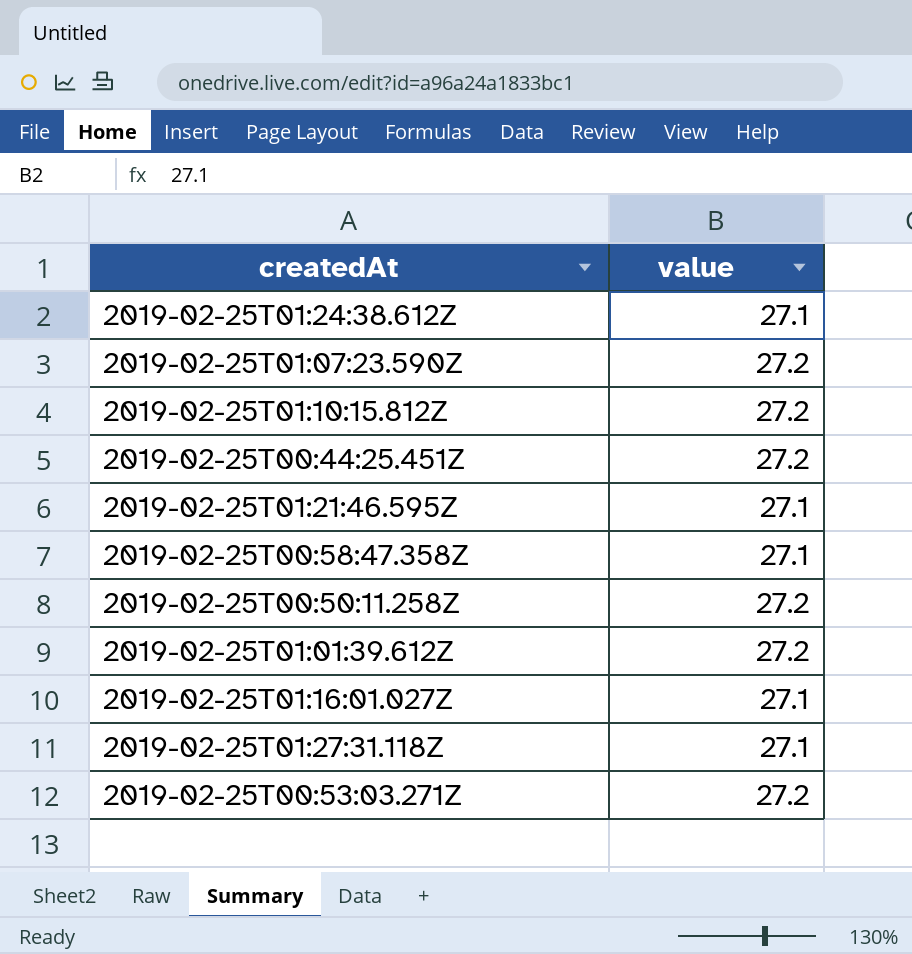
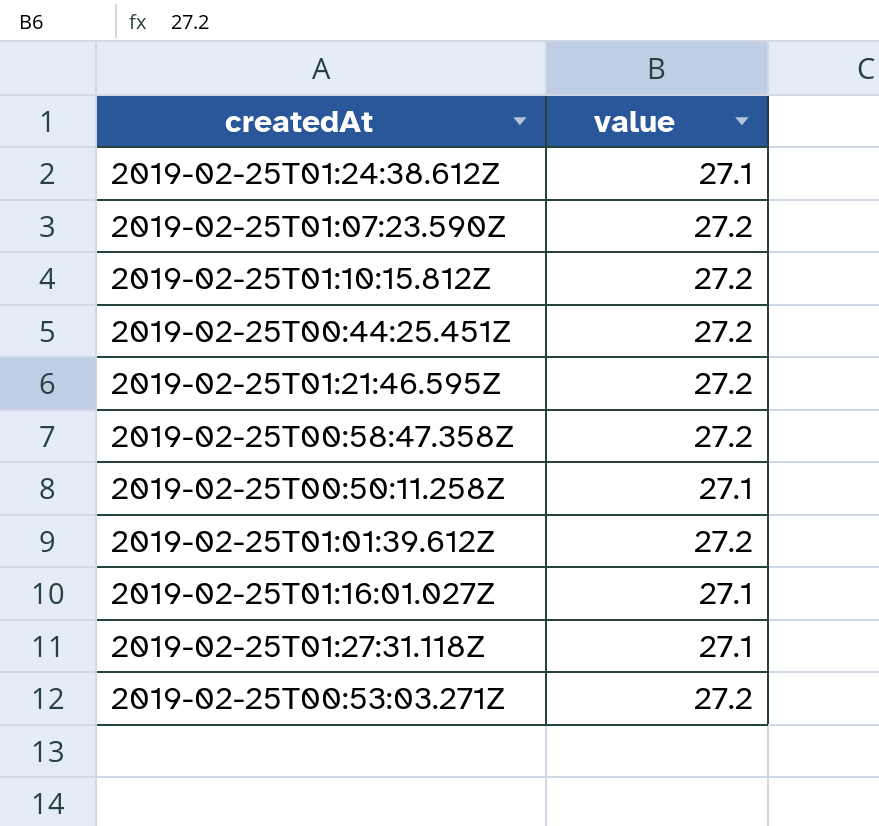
2019-02-25T01:21:46.595Z | value: 27.1 -> 27.2
2019-02-25T00:58:47.358Z | value: 27.1 -> 27.2
2019-02-25T00:50:11.258Z | value: 27.2 -> 27.1

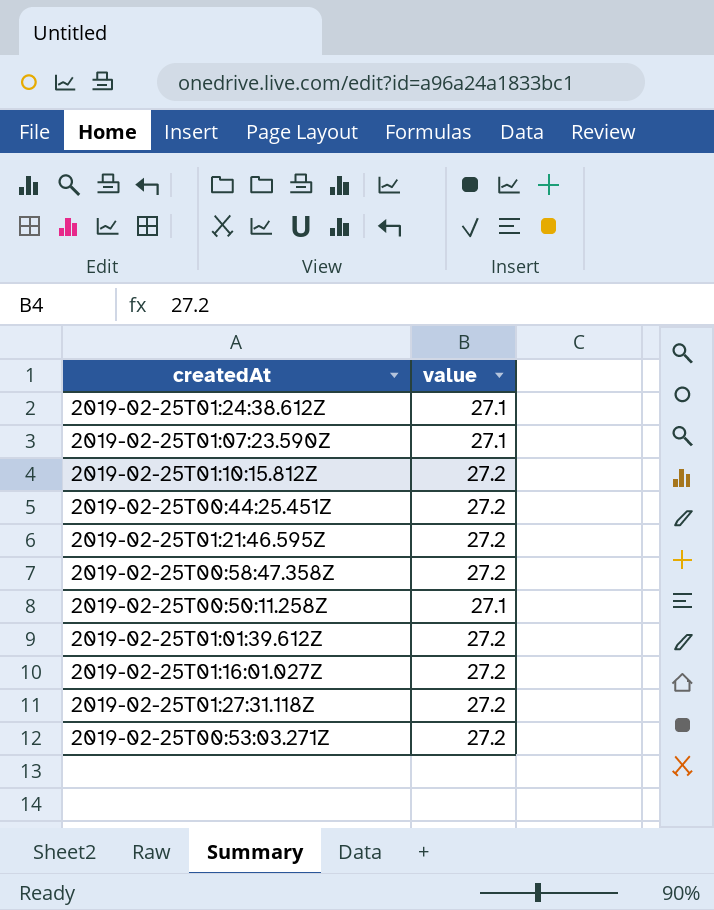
2019-02-25T01:07:23.590Z | value: 27.2 -> 27.1
2019-02-25T01:16:01.027Z | value: 27.1 -> 27.2
2019-02-25T01:27:31.118Z | value: 27.1 -> 27.2

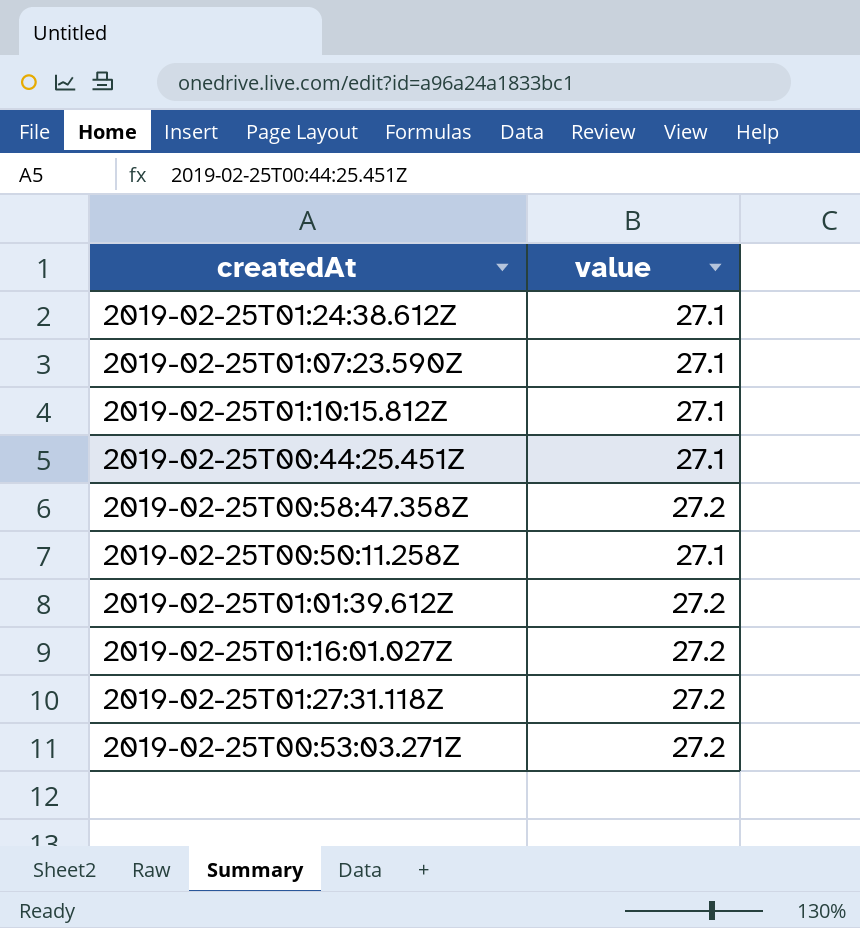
row 2019-02-25T01:21:46.595Z: 27.2 -> none
2019-02-25T01:10:15.812Z | value: 27.2 -> 27.1
2019-02-25T00:44:25.451Z | value: 27.2 -> 27.1

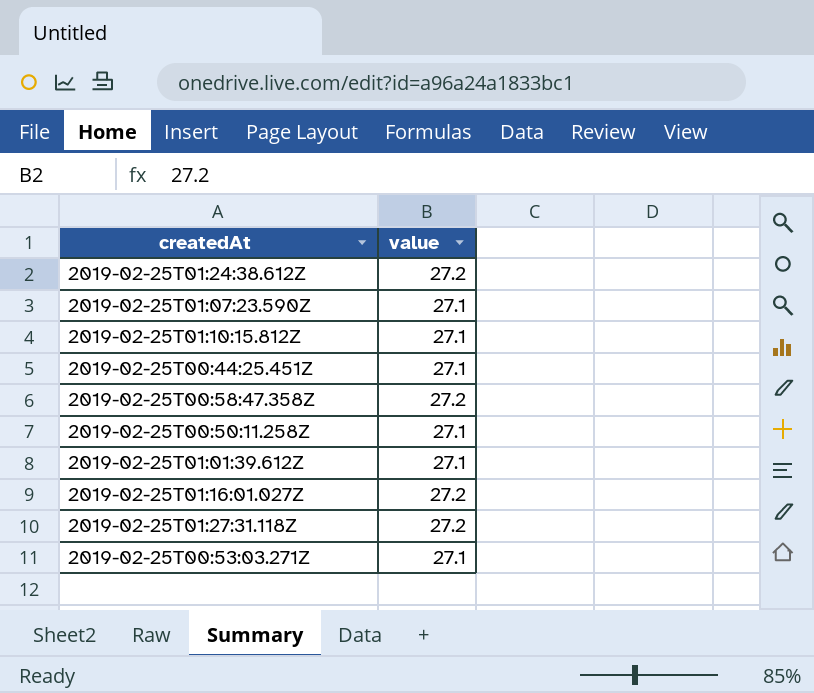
2019-02-25T01:24:38.612Z | value: 27.1 -> 27.2
2019-02-25T01:01:39.612Z | value: 27.2 -> 27.1
2019-02-25T00:53:03.271Z | value: 27.2 -> 27.1

